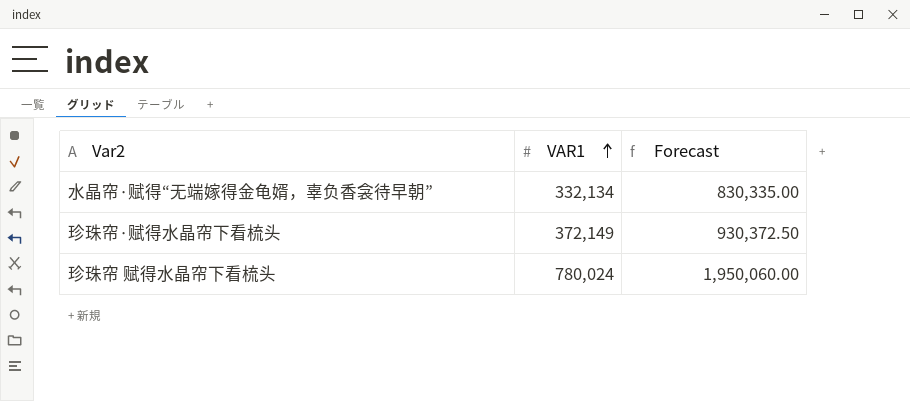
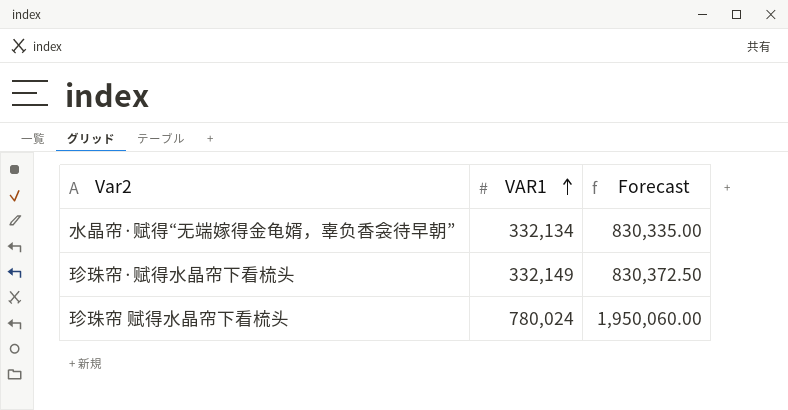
珍珠帘·赋得水晶帘下看梳头 | VAR1: 372,149 -> 332,149
珍珠帘·赋得水晶帘下看梳头 | Forecast: 930,372.50 -> 830,372.50

